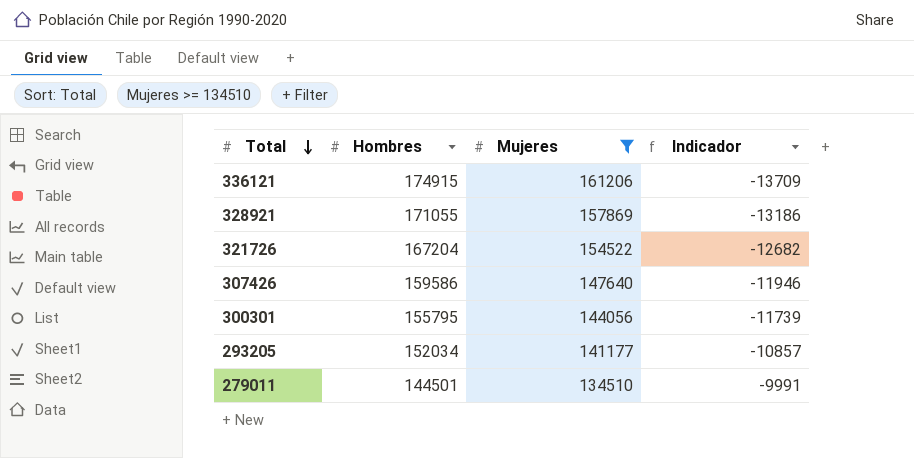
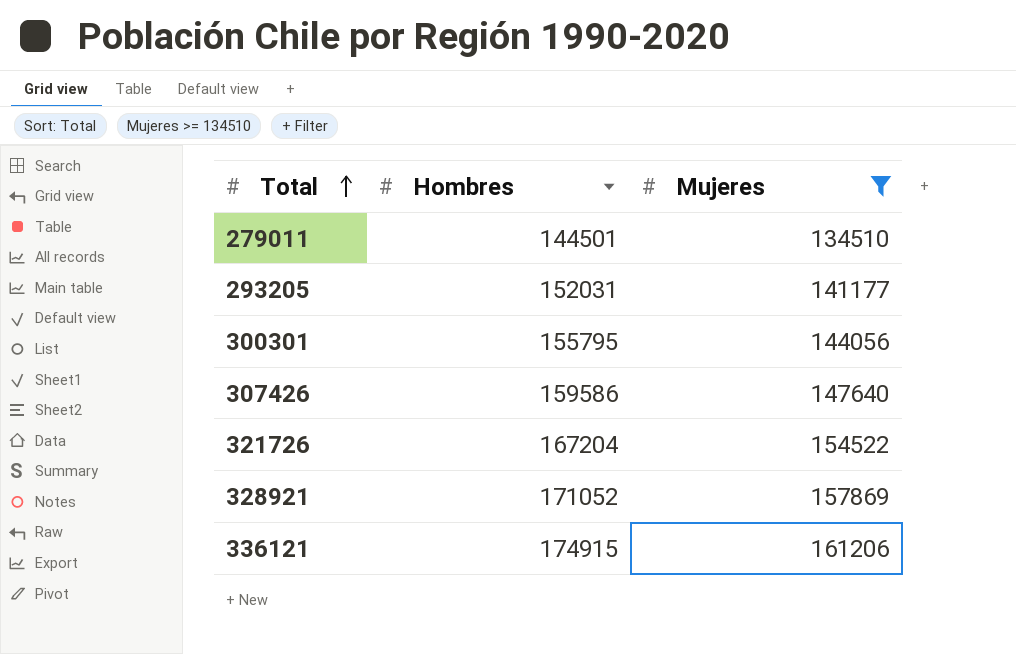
row order: Total descending -> Total ascending
column Indicador | formula: [Mujeres] - [Hombres] -> none
293205 | Hombres: 152034 -> 152031
328921 | Hombres: 171055 -> 171052

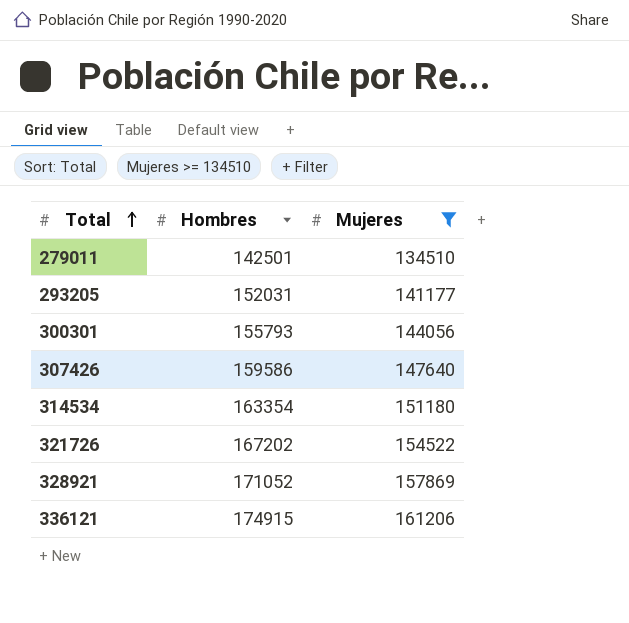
279011 | Hombres: 144501 -> 142501
300301 | Hombres: 155795 -> 155793
row 314534: none -> 163354 | 151180
321726 | Hombres: 167204 -> 167202

